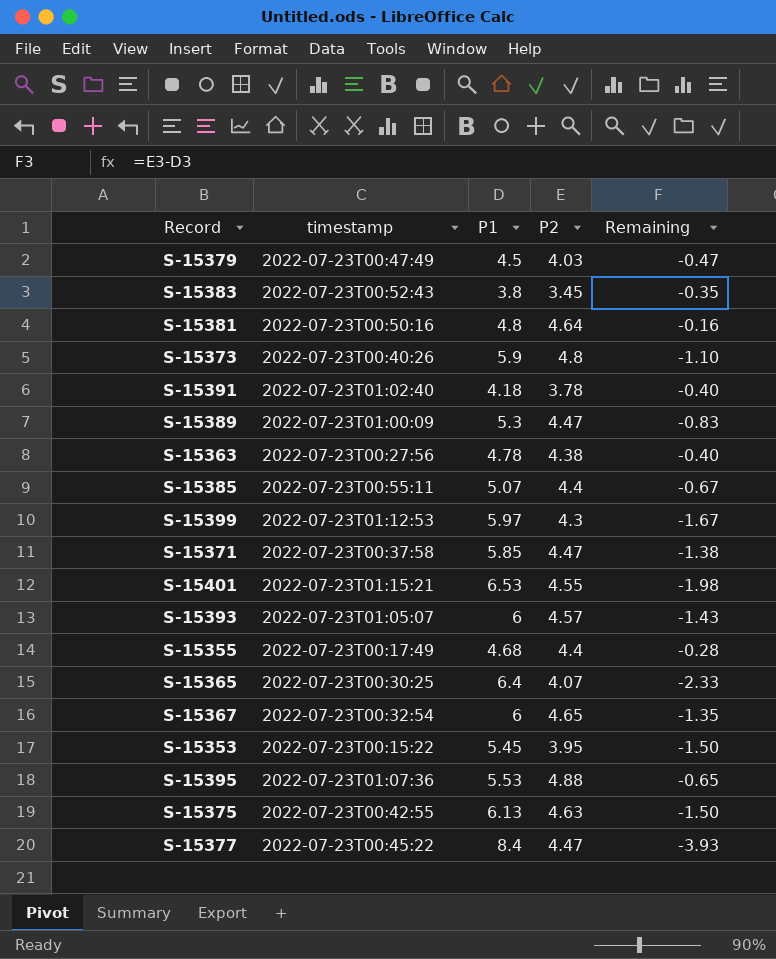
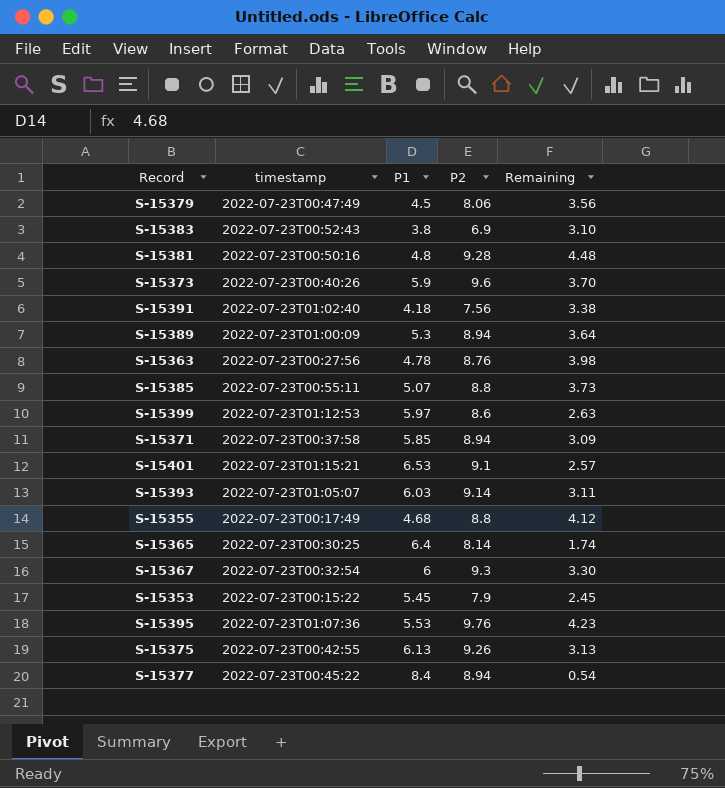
S-15379 | P2: 4.03 -> 8.06
S-15379 | Remaining: -0.47 -> 3.56
S-15383 | P2: 3.45 -> 6.9
S-15383 | Remaining: -0.35 -> 3.10
S-15381 | P2: 4.64 -> 9.28
S-15381 | Remaining: -0.16 -> 4.48
S-15373 | P2: 4.8 -> 9.6
S-15373 | Remaining: -1.10 -> 3.70
S-15391 | P2: 3.78 -> 7.56
S-15391 | Remaining: -0.40 -> 3.38
S-15389 | P2: 4.47 -> 8.94
S-15389 | Remaining: -0.83 -> 3.64
S-15363 | P2: 4.38 -> 8.76
S-15363 | Remaining: -0.40 -> 3.98
S-15385 | P2: 4.4 -> 8.8
S-15385 | Remaining: -0.67 -> 3.73
S-15399 | P2: 4.3 -> 8.6
S-15399 | Remaining: -1.67 -> 2.63
S-15371 | P2: 4.47 -> 8.94
S-15371 | Remaining: -1.38 -> 3.09
S-15401 | P2: 4.55 -> 9.1
S-15401 | Remaining: -1.98 -> 2.57
S-15393 | P1: 6 -> 6.03
S-15393 | P2: 4.57 -> 9.14
S-15393 | Remaining: -1.43 -> 3.11
S-15355 | P2: 4.4 -> 8.8
S-15355 | Remaining: -0.28 -> 4.12
S-15365 | P2: 4.07 -> 8.14
S-15365 | Remaining: -2.33 -> 1.74
S-15367 | P2: 4.65 -> 9.3
S-15367 | Remaining: -1.35 -> 3.30
S-15353 | P2: 3.95 -> 7.9
S-15353 | Remaining: -1.50 -> 2.45
S-15395 | P2: 4.88 -> 9.76
S-15395 | Remaining: -0.65 -> 4.23
S-15375 | P2: 4.63 -> 9.26
S-15375 | Remaining: -1.50 -> 3.13
S-15377 | P2: 4.47 -> 8.94
S-15377 | Remaining: -3.93 -> 0.54

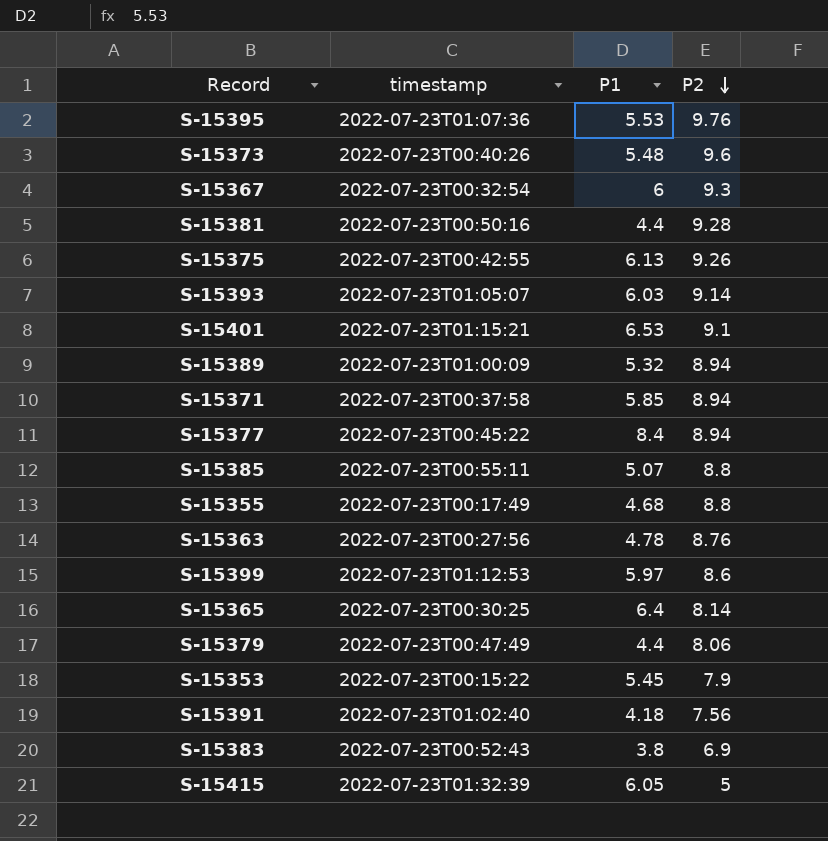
row order: none -> P2 descending
column Remaining | formula: [P2] - [P1] -> none
S-15373 | P1: 5.9 -> 5.48
S-15381 | P1: 4.8 -> 4.4
S-15389 | P1: 5.3 -> 5.32
S-15379 | P1: 4.5 -> 4.4
row S-15415: none -> 2022-07-23T01:32:39 | 6.05 | 5

